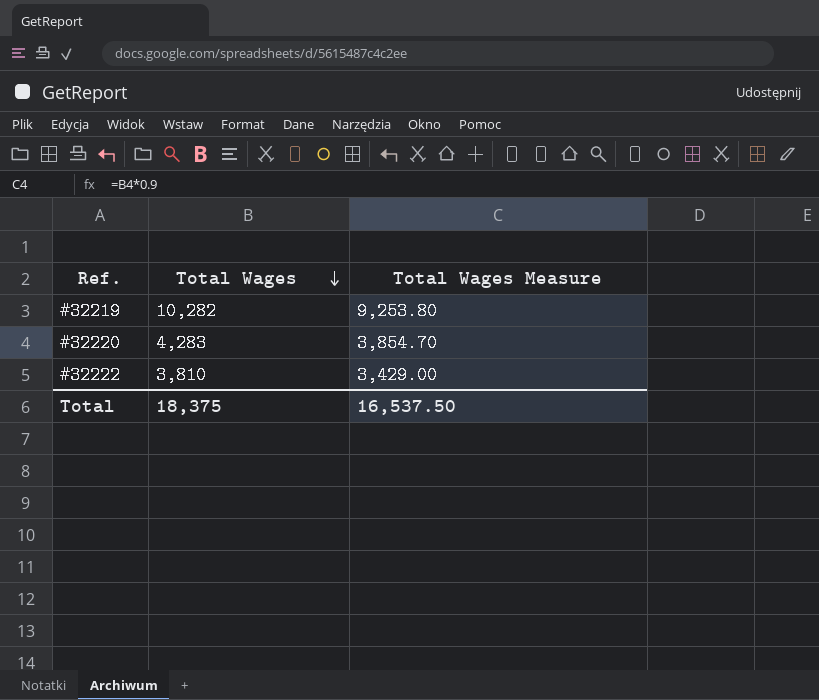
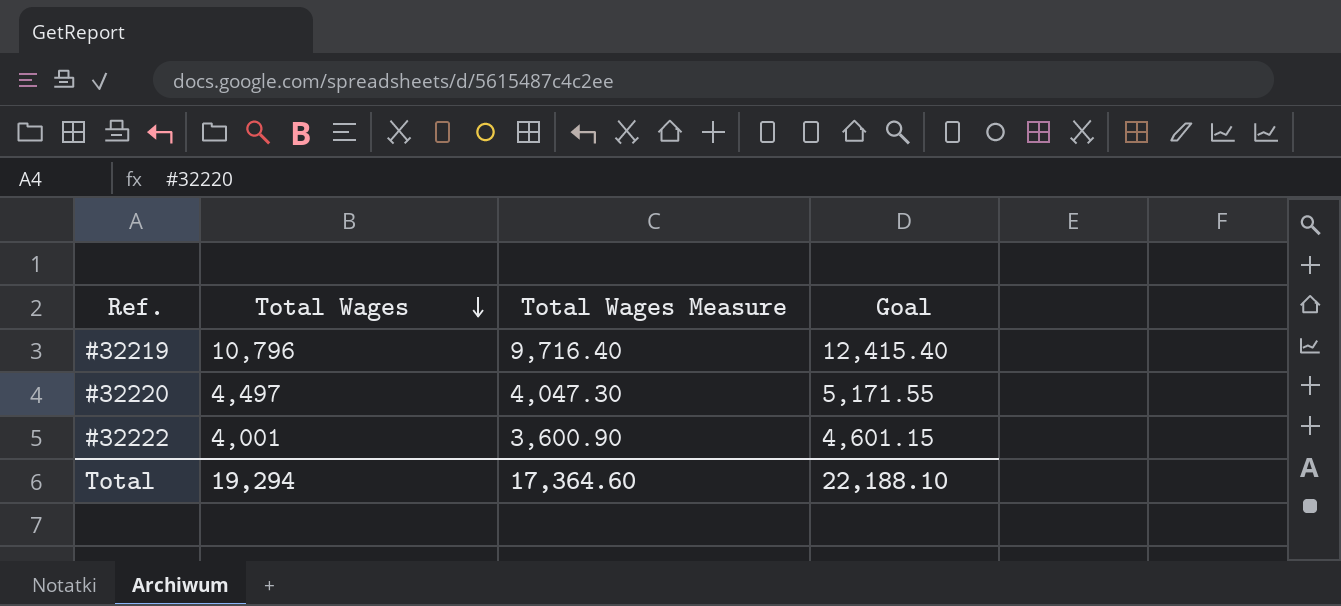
column Goal | formula: none -> [Total Wages] * 1.15
#32219 | Total Wages: 10,282 -> 10,796
#32219 | Total Wages Measure: 9,253.80 -> 9,716.40
#32220 | Total Wages: 4,283 -> 4,497
#32220 | Total Wages Measure: 3,854.70 -> 4,047.30
#32222 | Total Wages: 3,810 -> 4,001
#32222 | Total Wages Measure: 3,429.00 -> 3,600.90
Total | Total Wages: 18,375 -> 19,294
Total | Total Wages Measure: 16,537.50 -> 17,364.60

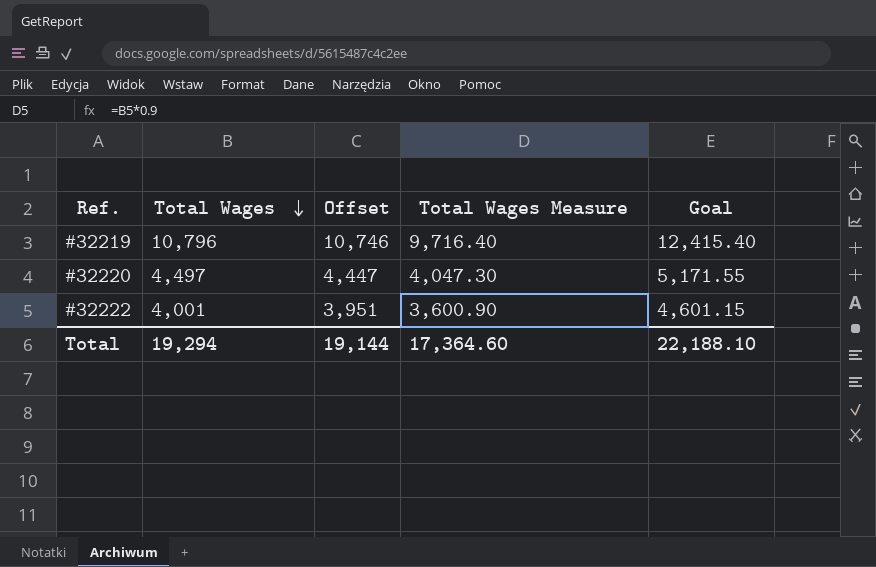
column Offset | formula: none -> [Total Wages] - 50

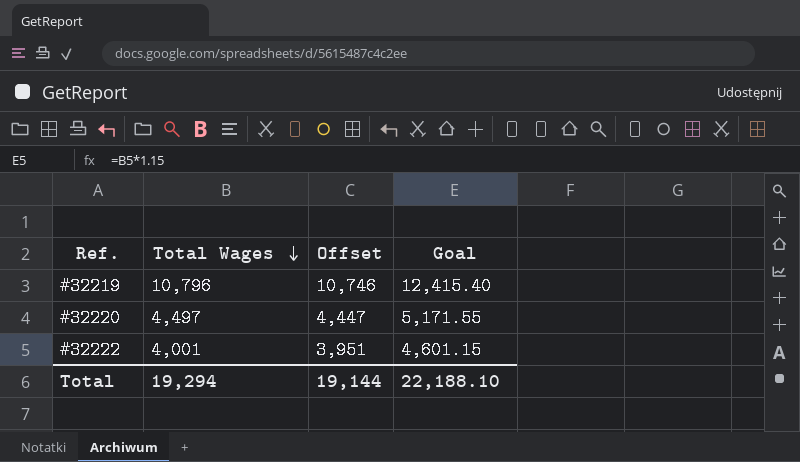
column Total Wages Measure | formula: [Total Wages] * 0.9 -> none

